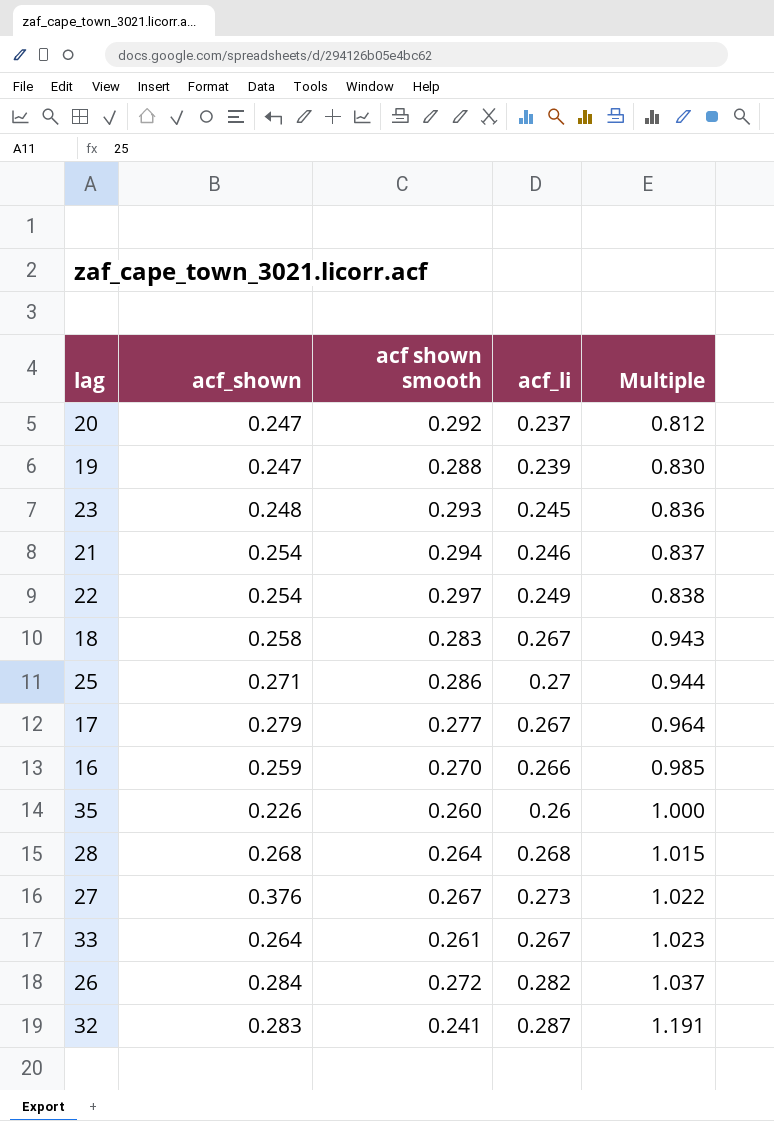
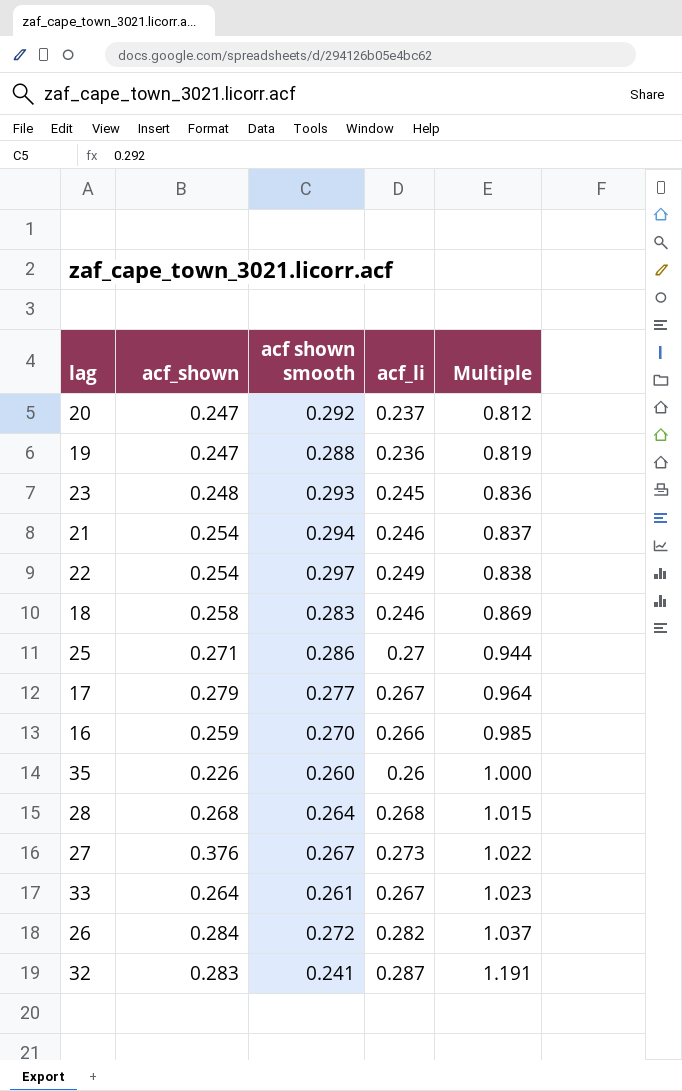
19 | acf_li: 0.239 -> 0.236
19 | Multiple: 0.830 -> 0.819
18 | acf_li: 0.267 -> 0.246
18 | Multiple: 0.943 -> 0.869

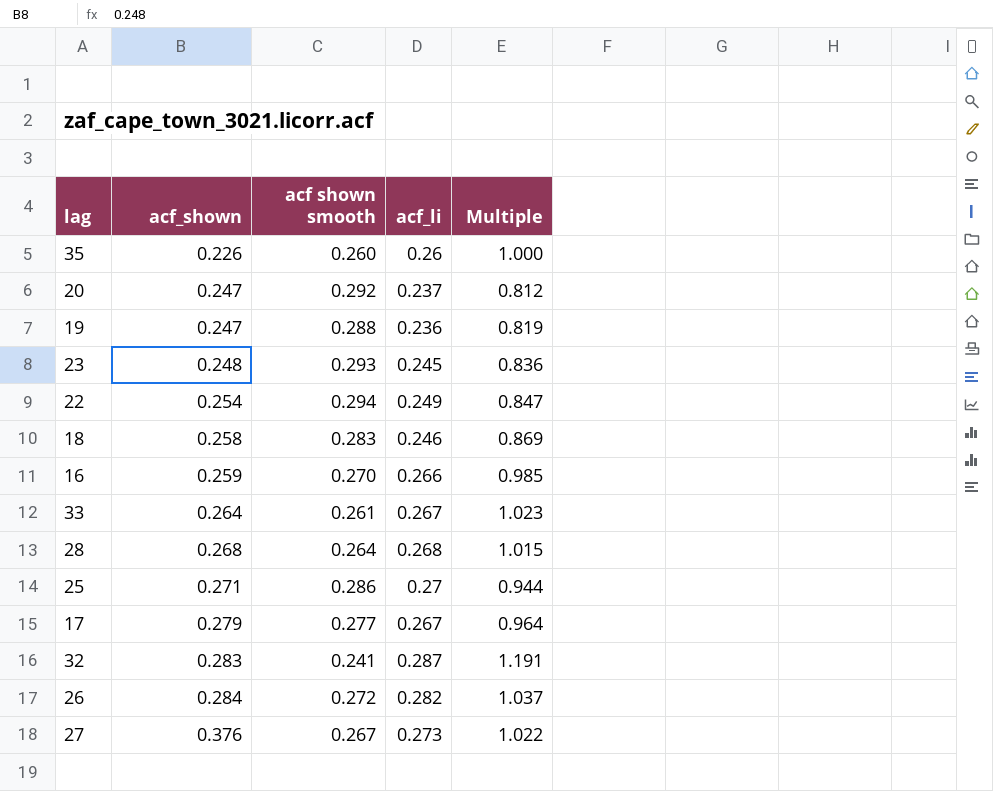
row order: Multiple ascending -> acf_shown ascending
row 21: 0.254 | 0.294 | 0.246 | 0.837 -> none
22 | acf shown smooth: 0.297 -> 0.294
22 | Multiple: 0.838 -> 0.847

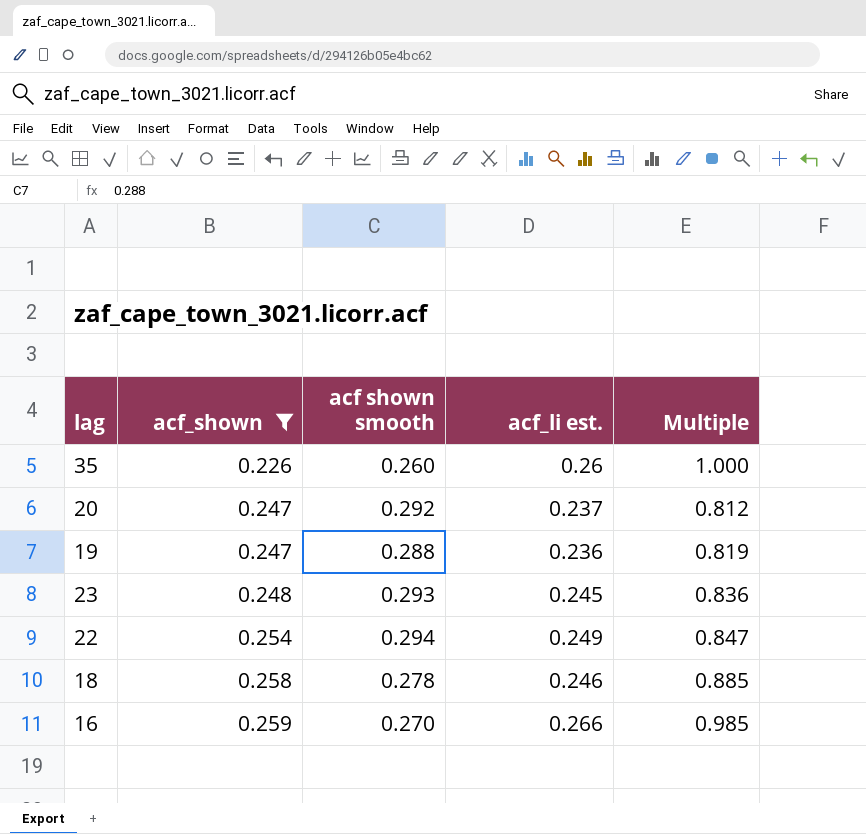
filter: none -> acf_shown <= 0.259
column name: acf_li -> acf_li est.
18 | acf shown smooth: 0.283 -> 0.278
18 | Multiple: 0.869 -> 0.885

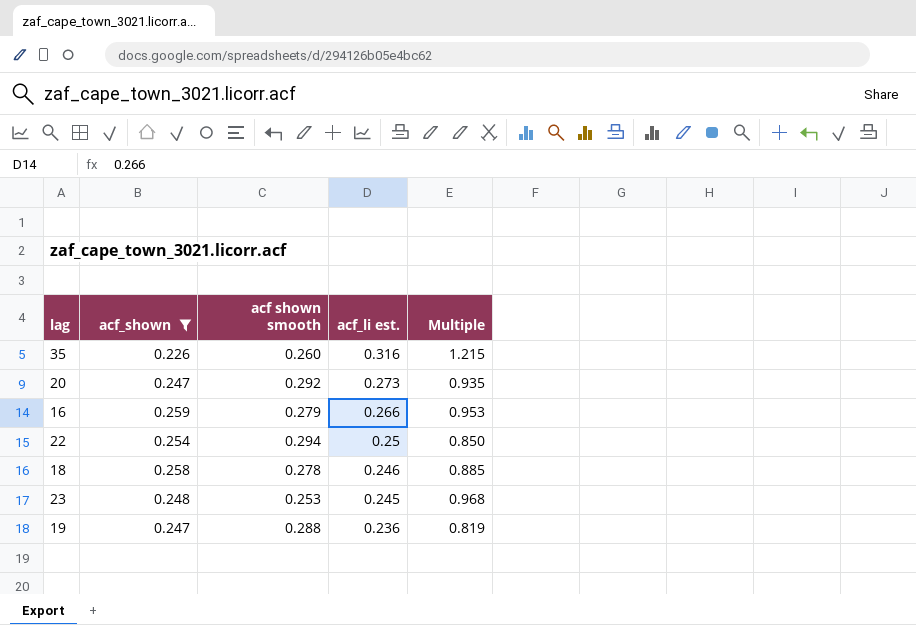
row order: acf_shown ascending -> acf_li est. descending
35 | acf_li est.: 0.26 -> 0.316
35 | Multiple: 1.000 -> 1.215
20 | acf_li est.: 0.237 -> 0.273
20 | Multiple: 0.812 -> 0.935
16 | acf shown smooth: 0.270 -> 0.279
16 | Multiple: 0.985 -> 0.953
22 | acf_li est.: 0.249 -> 0.25
22 | Multiple: 0.847 -> 0.850
23 | acf shown smooth: 0.293 -> 0.253
23 | Multiple: 0.836 -> 0.968

